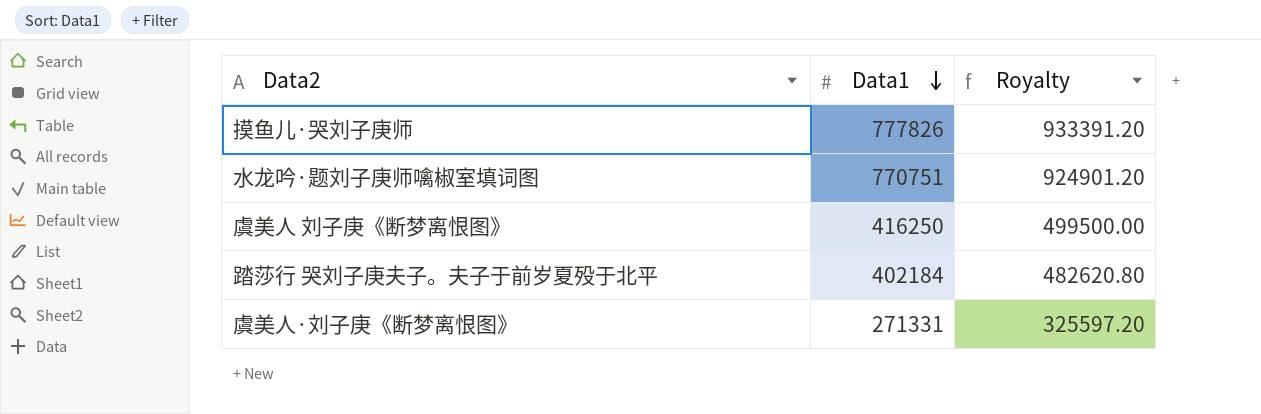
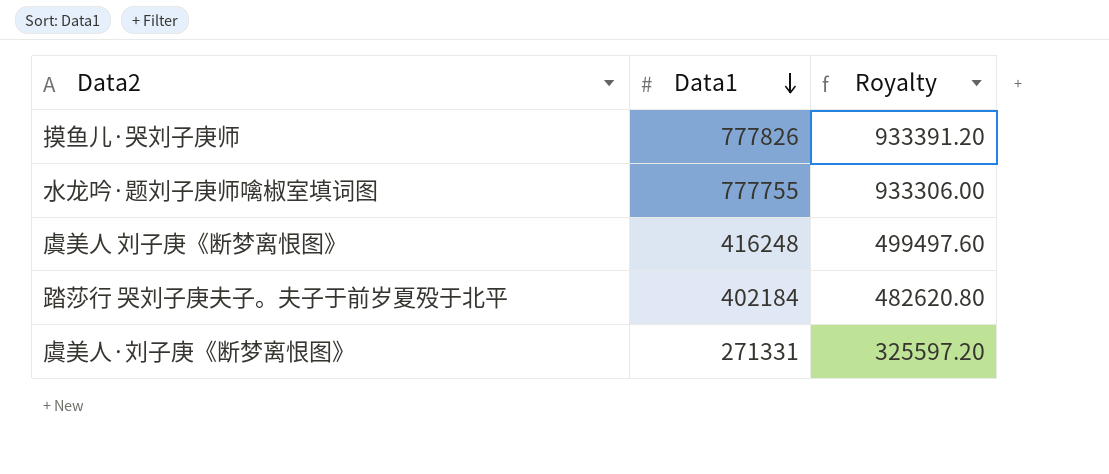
水龙吟·题刘子庚师噙椒室填词图 | Data1: 770751 -> 777755
水龙吟·题刘子庚师噙椒室填词图 | Royalty: 924901.20 -> 933306.00
虞美人 刘子庚《断梦离恨图》 | Data1: 416250 -> 416248
虞美人 刘子庚《断梦离恨图》 | Royalty: 499500.00 -> 499497.60

